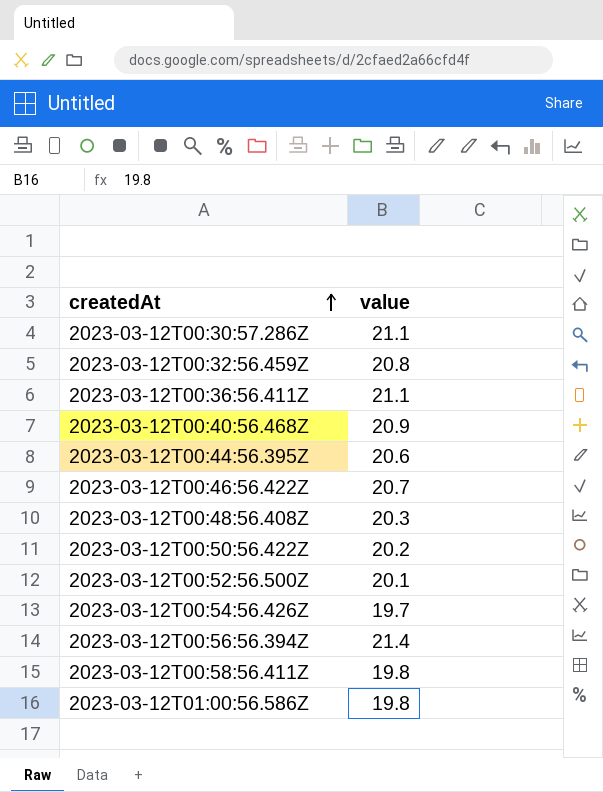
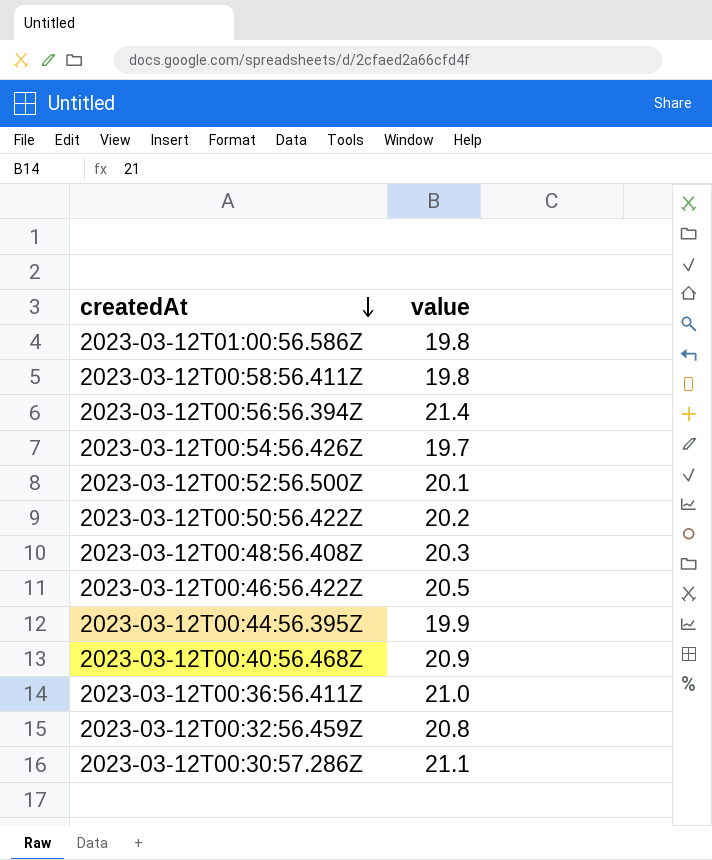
row order: createdAt ascending -> createdAt descending
2023-03-12T00:46:56.422Z | value: 20.7 -> 20.5
2023-03-12T00:44:56.395Z | value: 20.6 -> 19.9
2023-03-12T00:36:56.411Z | value: 21.1 -> 21.0

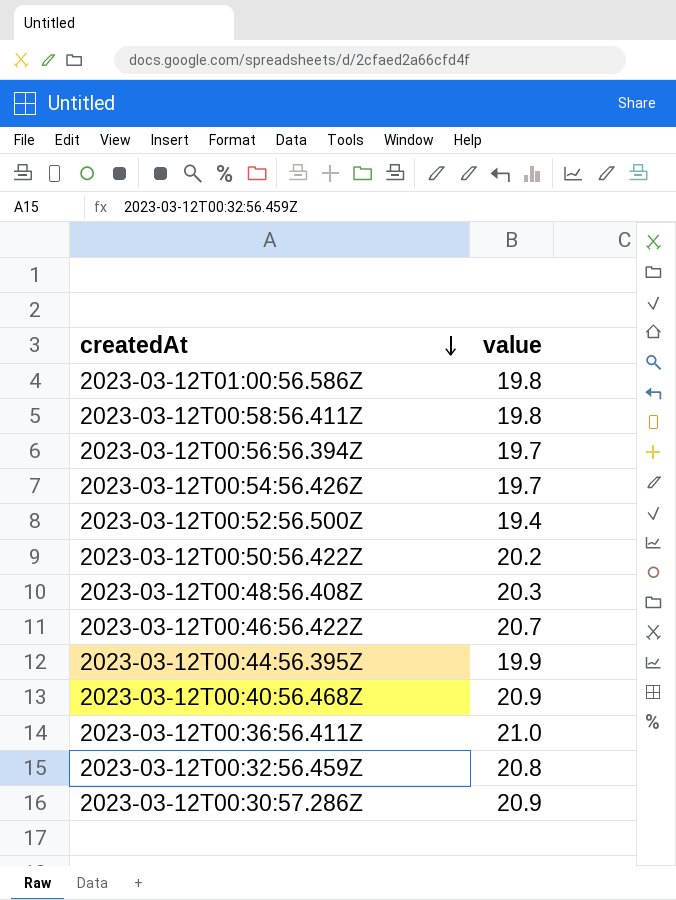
2023-03-12T00:56:56.394Z | value: 21.4 -> 19.7
2023-03-12T00:52:56.500Z | value: 20.1 -> 19.4
2023-03-12T00:46:56.422Z | value: 20.5 -> 20.7
2023-03-12T00:30:57.286Z | value: 21.1 -> 20.9

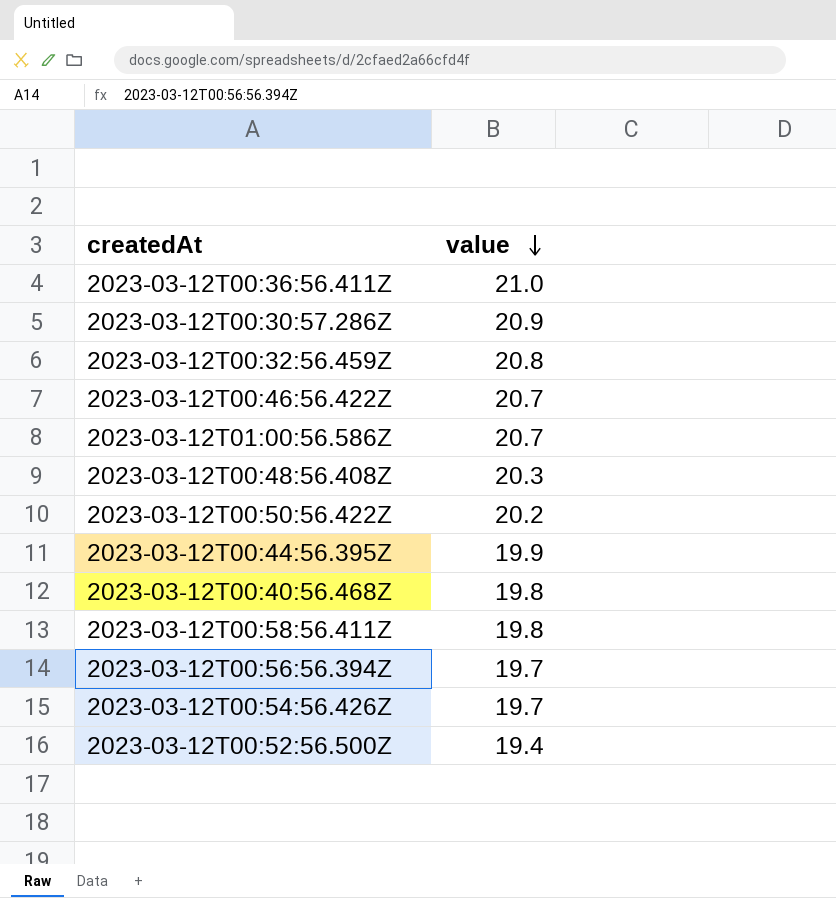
row order: createdAt descending -> value descending
2023-03-12T01:00:56.586Z | value: 19.8 -> 20.7
2023-03-12T00:40:56.468Z | value: 20.9 -> 19.8

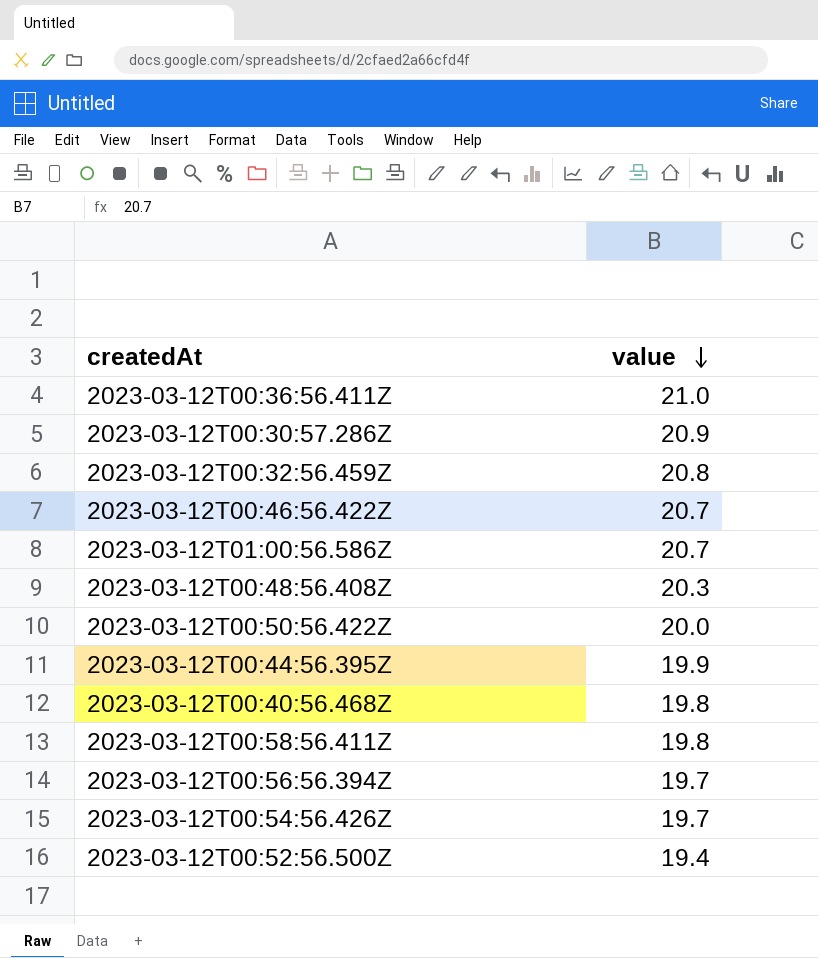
2023-03-12T00:50:56.422Z | value: 20.2 -> 20.0

